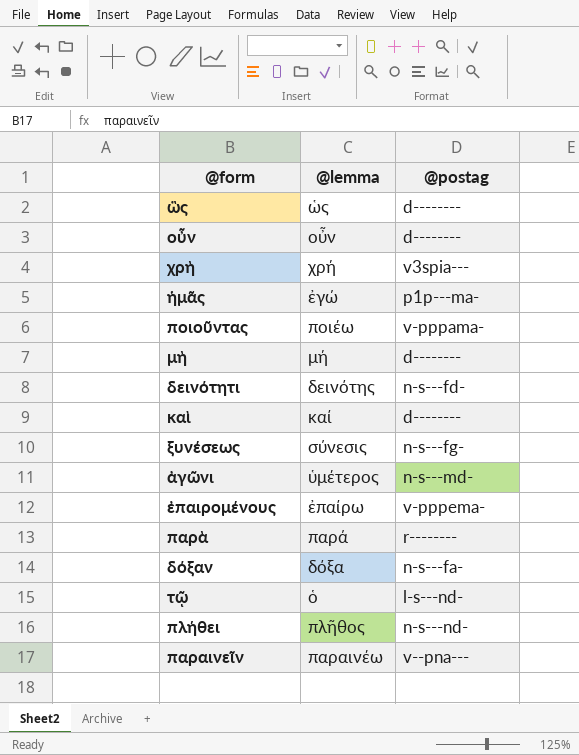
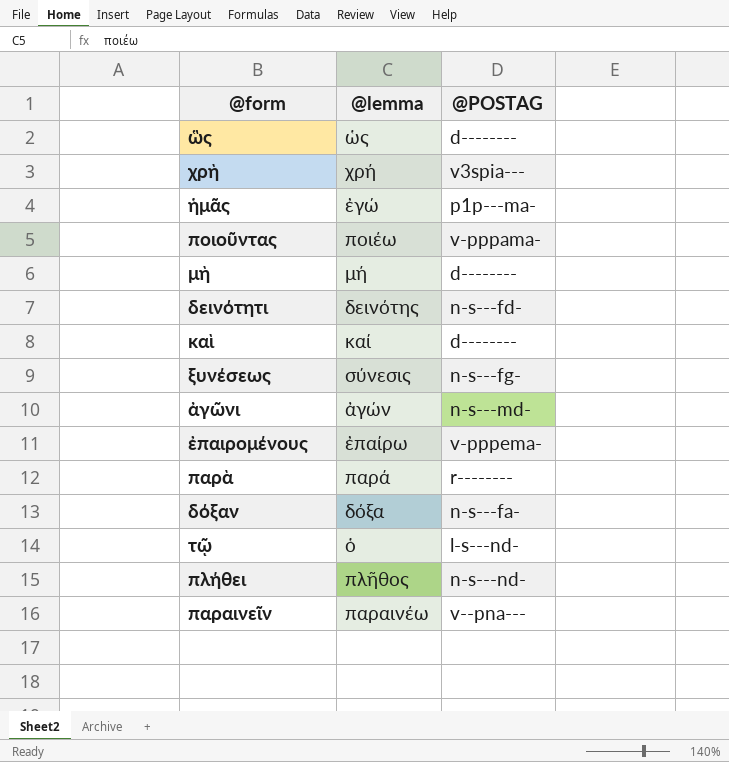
column name: @postag -> @POSTAG
row οὖν: οὖν | d-------- -> none
ἀγῶνι | @lemma: ὑμέτερος -> ἀγών

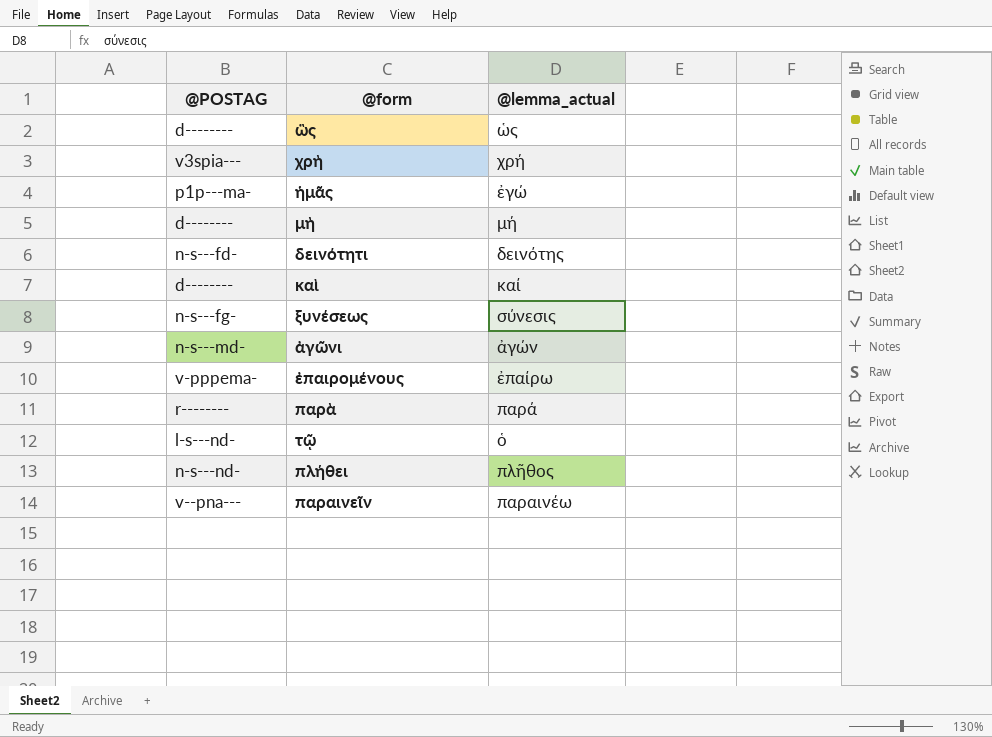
column @POSTAG | position: 3 -> 1
column name: @lemma -> @lemma_actual
row ποιοῦντας: ποιέω | v-pppama- -> none
row δόξαν: δόξα | n-s---fa- -> none

